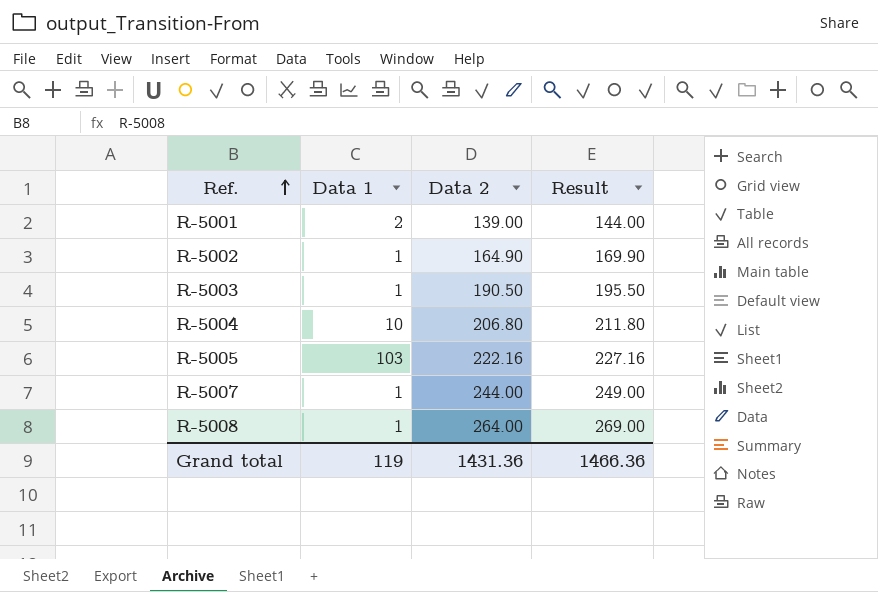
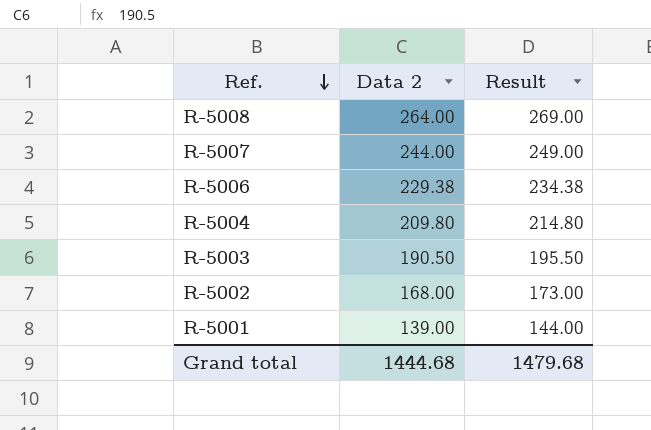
row order: Ref. ascending -> Ref. descending
column Data 1 | position: 2 -> none
row R-5005: 103 | 222.16 | 227.16 -> none
row R-5006: none -> 229.38 | 234.38
R-5004 | Data 2: 206.80 -> 209.80
R-5004 | Result: 211.80 -> 214.80
R-5002 | Data 2: 164.90 -> 168.00
R-5002 | Result: 169.90 -> 173.00
Grand total | Data 2: 1431.36 -> 1444.68
Grand total | Result: 1466.36 -> 1479.68

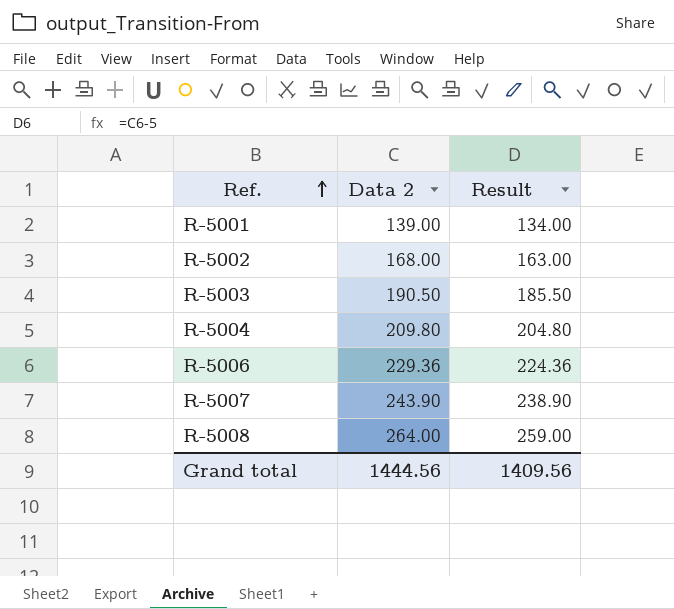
row order: Ref. descending -> Ref. ascending
column Result | formula: [Data 2] + 5 -> [Data 2] - 5
R-5006 | Data 2: 229.38 -> 229.36
R-5007 | Data 2: 244.00 -> 243.90
Grand total | Data 2: 1444.68 -> 1444.56
Grand total | Result: 1479.68 -> 1409.56

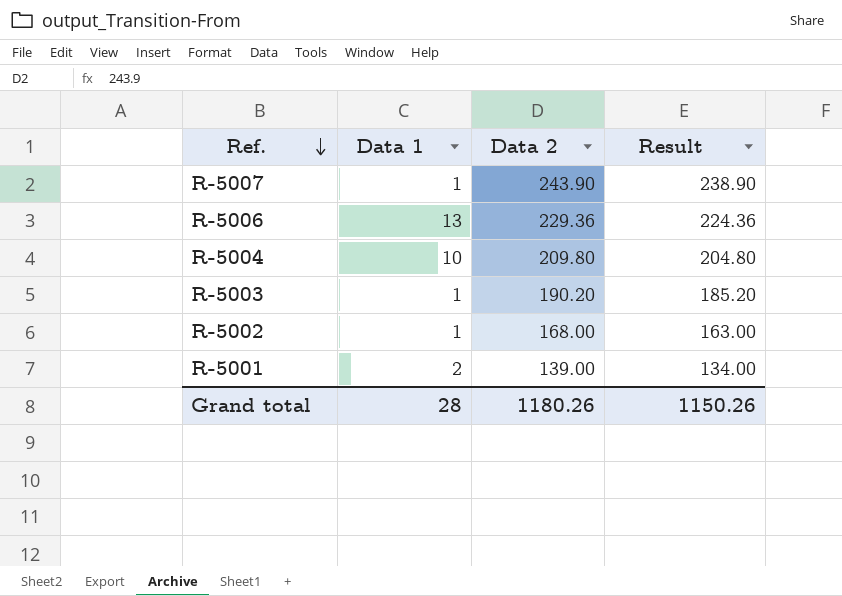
row order: Ref. ascending -> Ref. descending
column Data 1 | position: none -> 2
row R-5008: 264.00 | 259.00 -> none
R-5003 | Data 2: 190.50 -> 190.20
R-5003 | Result: 185.50 -> 185.20
Grand total | Data 2: 1444.56 -> 1180.26
Grand total | Result: 1409.56 -> 1150.26

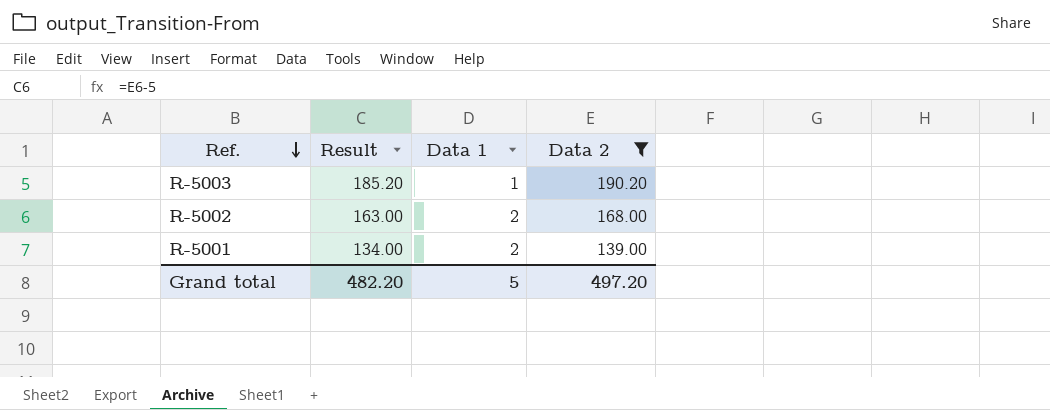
filter: none -> Data 2 <= 190.20
column Result | position: 4 -> 2
R-5002 | Data 1: 1 -> 2
Grand total | Result: 1150.26 -> 482.20
Grand total | Data 1: 28 -> 5
Grand total | Data 2: 1180.26 -> 497.20

